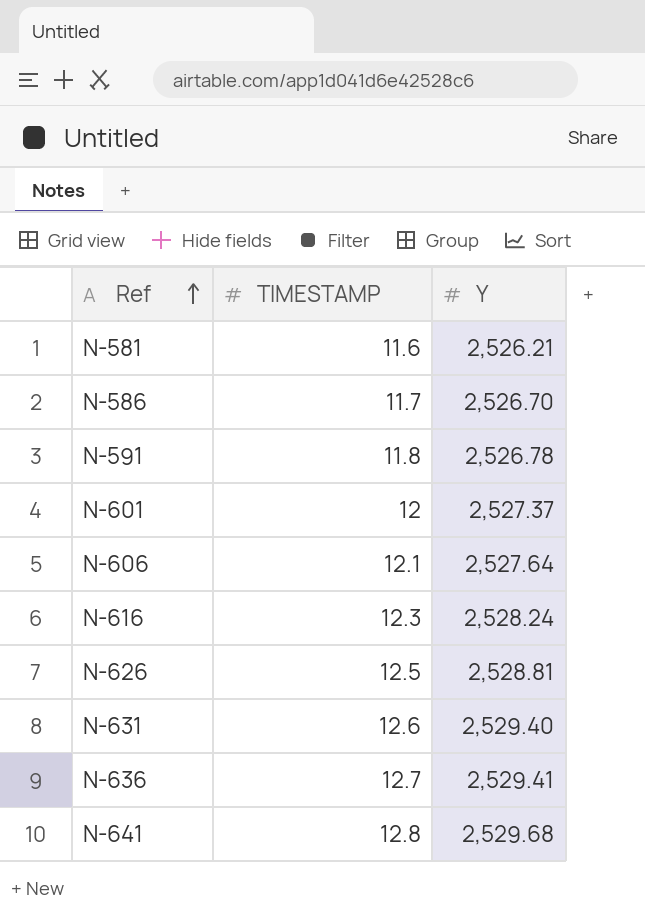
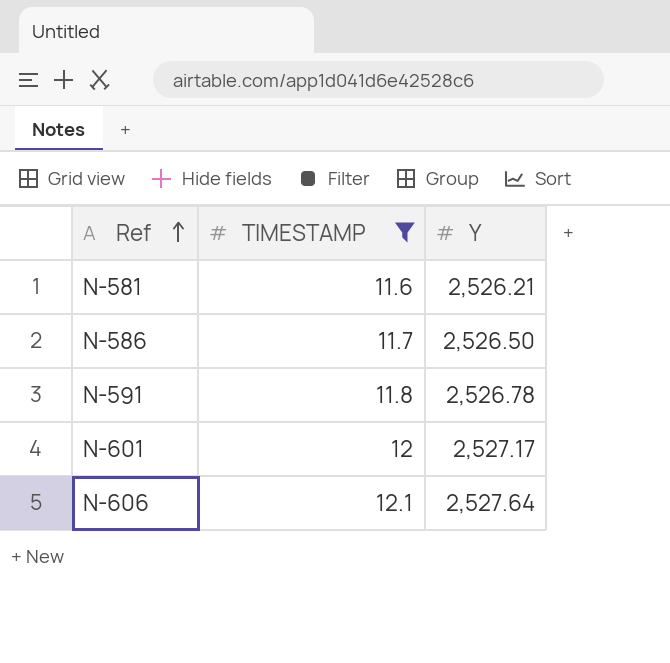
filter: none -> TIMESTAMP <= 12.1
N-586 | Y: 2,526.70 -> 2,526.50
N-601 | Y: 2,527.37 -> 2,527.17

